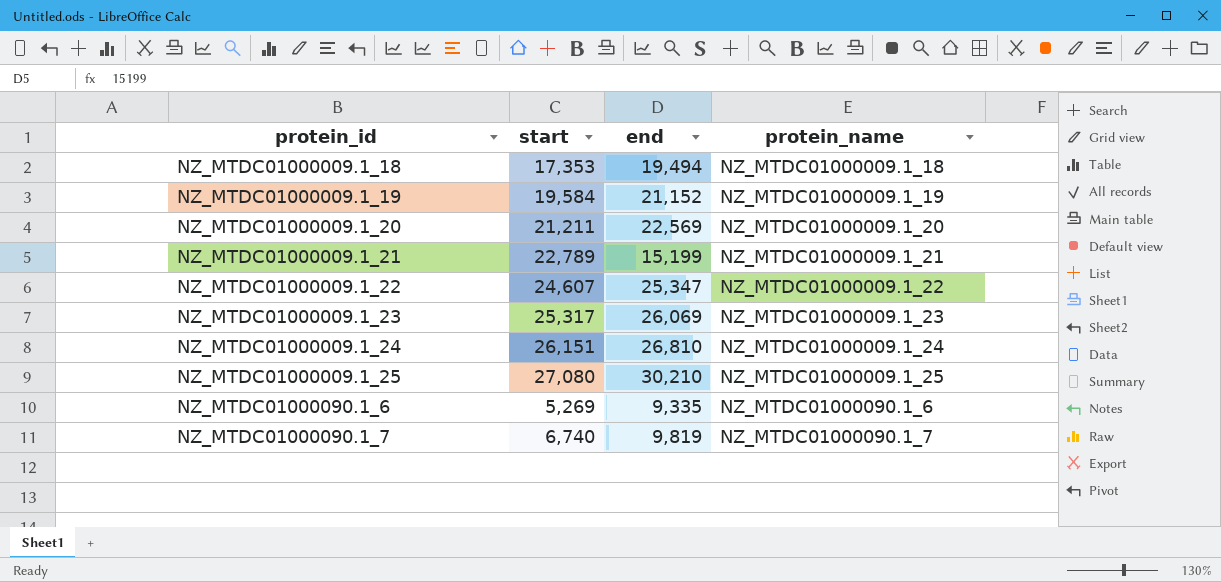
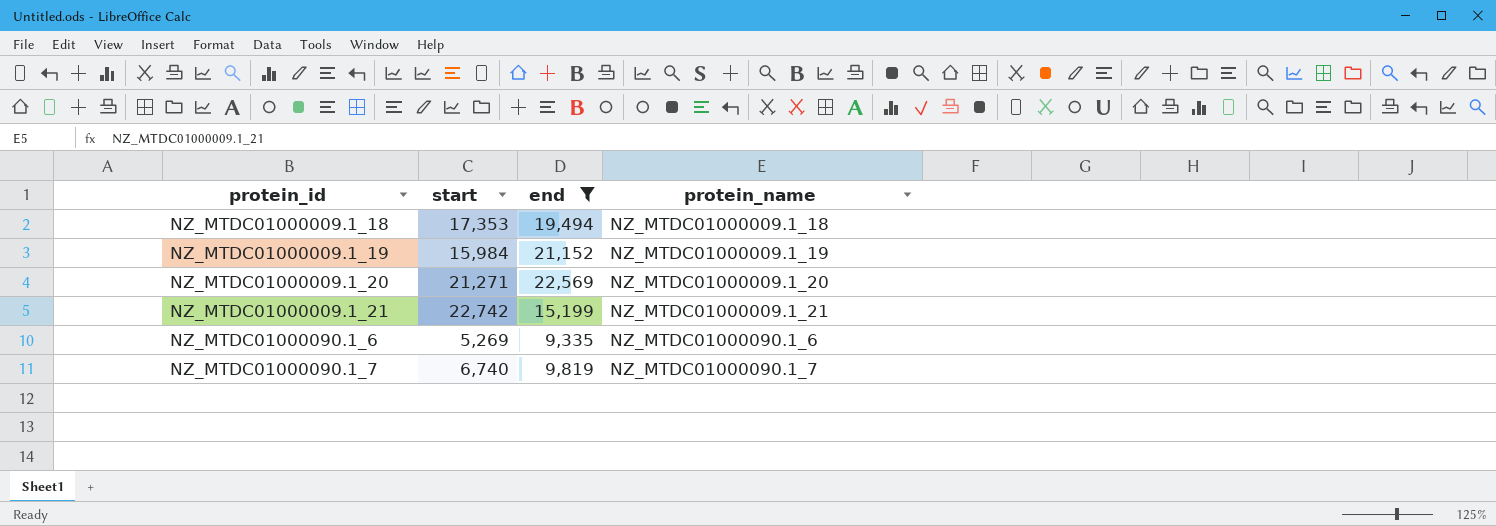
filter: none -> end <= 22,569
NZ_MTDC01000009.1_19 | start: 19,584 -> 15,984
NZ_MTDC01000009.1_20 | start: 21,211 -> 21,271
NZ_MTDC01000009.1_21 | start: 22,789 -> 22,742

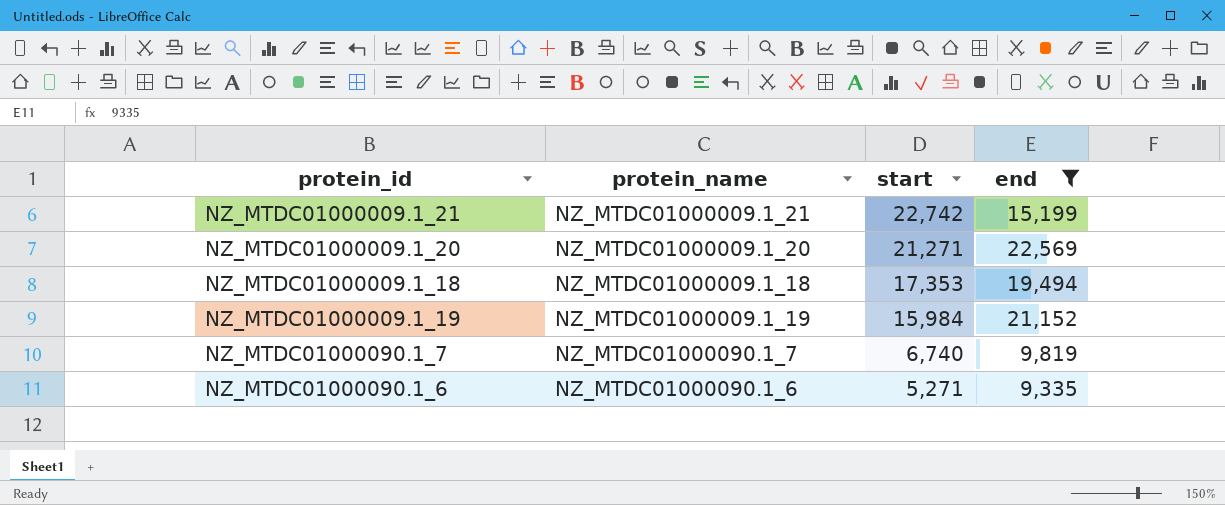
row order: protein_id ascending -> start descending
column protein_name | position: 4 -> 2
NZ_MTDC01000090.1_6 | start: 5,269 -> 5,271

